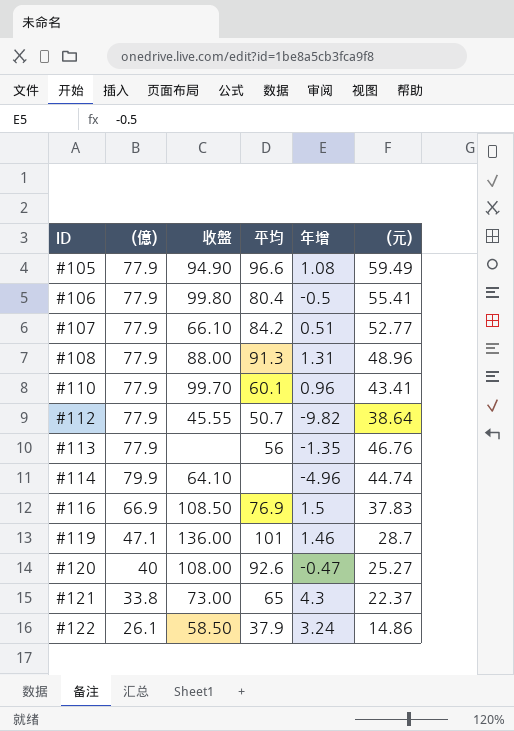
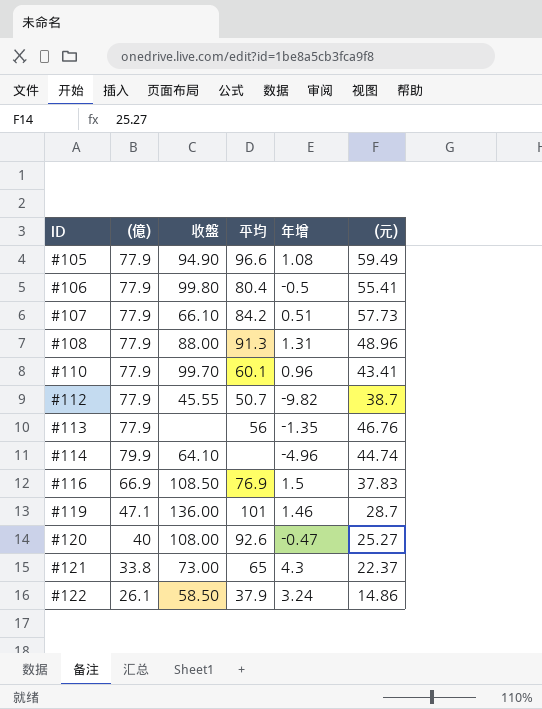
#107 | (元): 52.77 -> 57.73
#112 | (元): 38.64 -> 38.7

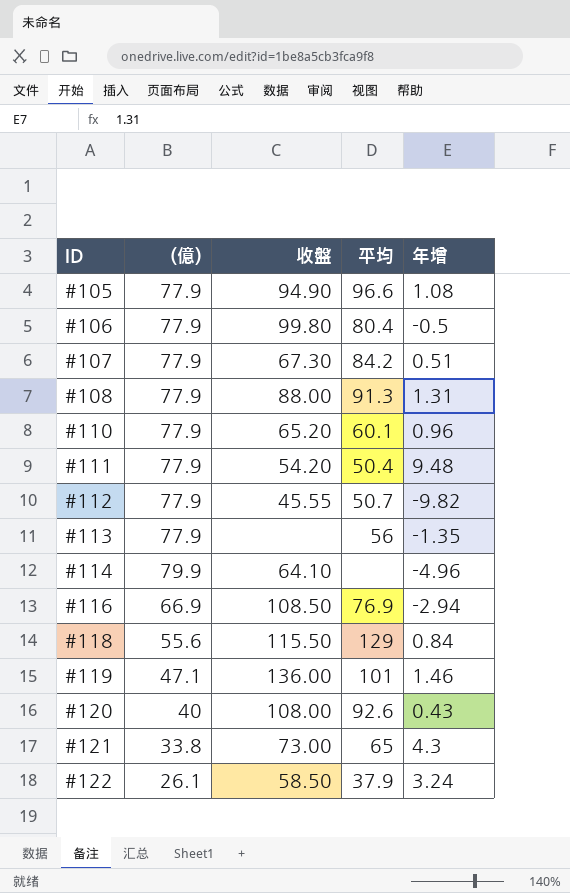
column (元) | position: 6 -> none
#107 | 收盤: 66.10 -> 67.30
#110 | 收盤: 99.70 -> 65.20
row #111: none -> 77.9 | 54.20 | 50.4 | 9.48
#116 | 年增: 1.5 -> -2.94
row #118: none -> 55.6 | 115.50 | 129 | 0.84
#120 | 年增: -0.47 -> 0.43

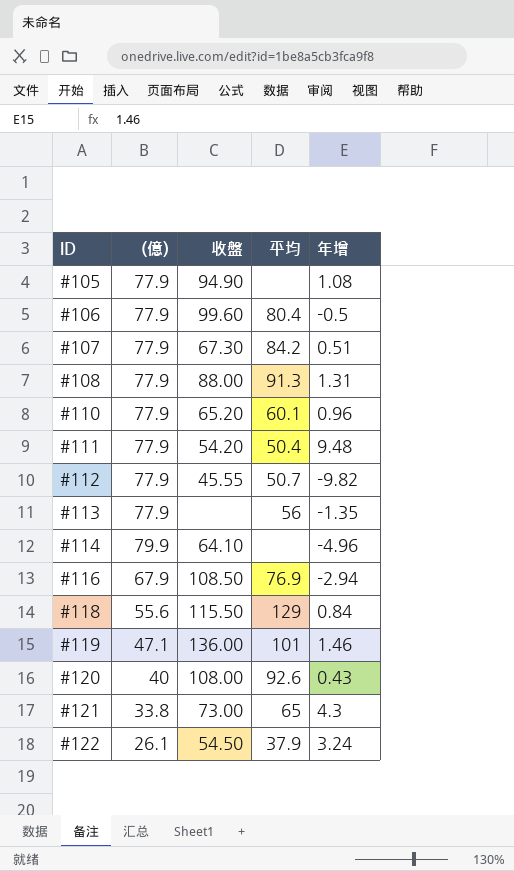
#105 | 平均: 96.6 -> none
#106 | 收盤: 99.80 -> 99.60
#116 | (億): 66.9 -> 67.9
#122 | 收盤: 58.50 -> 54.50

